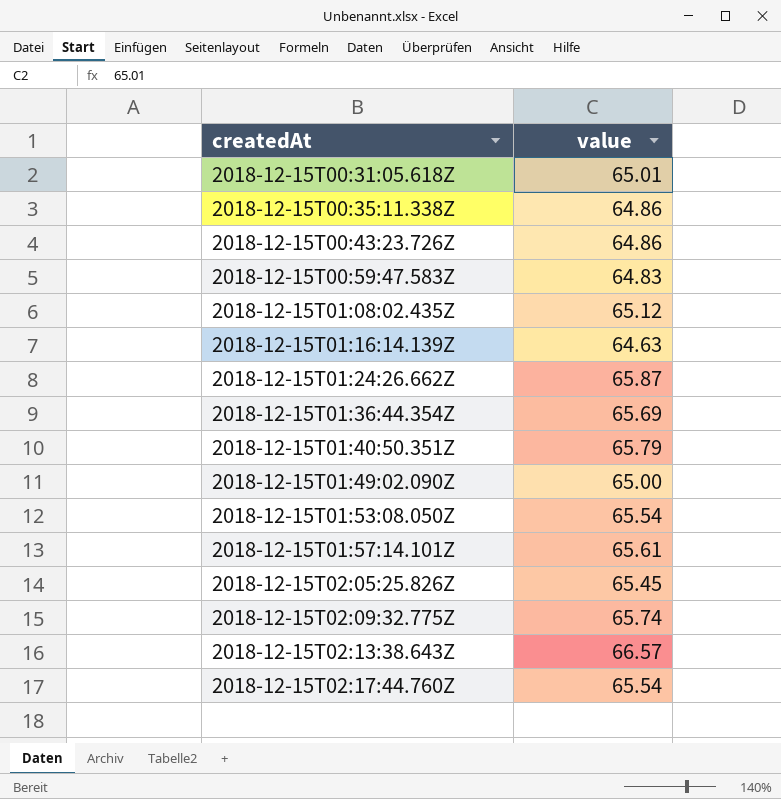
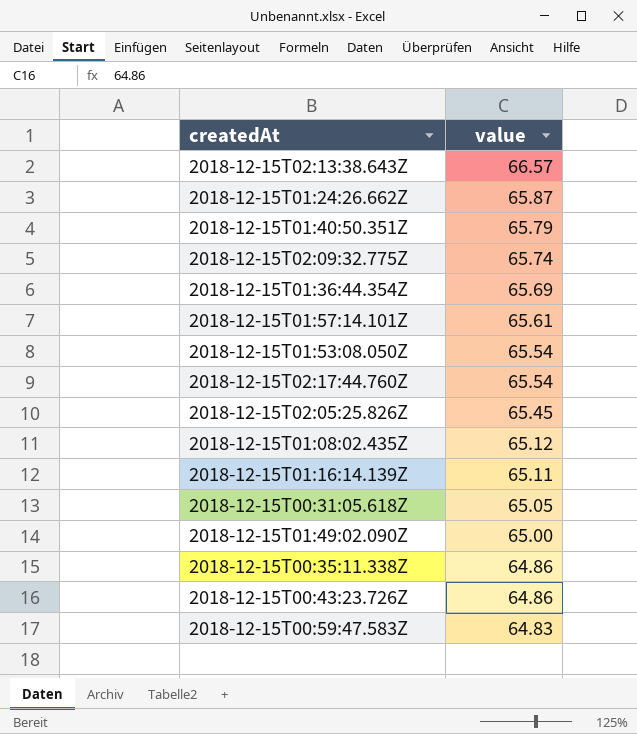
row order: createdAt ascending -> value descending
2018-12-15T01:16:14.139Z | value: 64.63 -> 65.11
2018-12-15T00:31:05.618Z | value: 65.01 -> 65.05

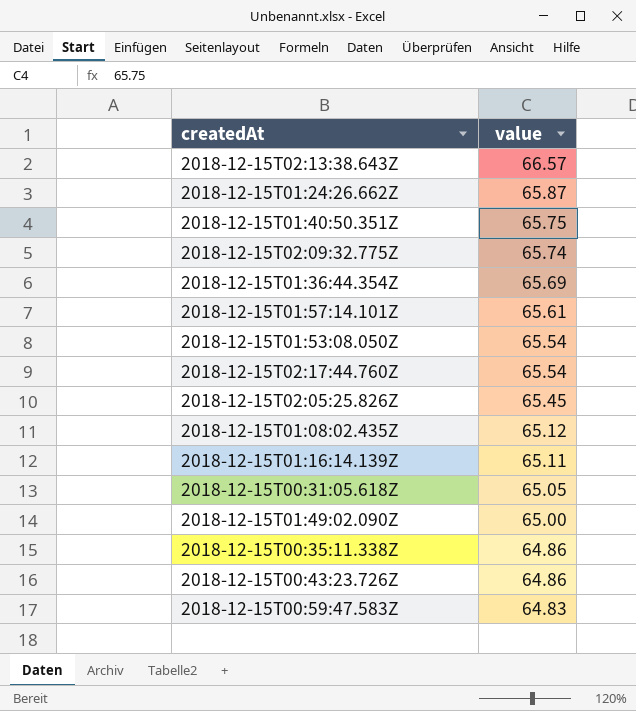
2018-12-15T01:40:50.351Z | value: 65.79 -> 65.75

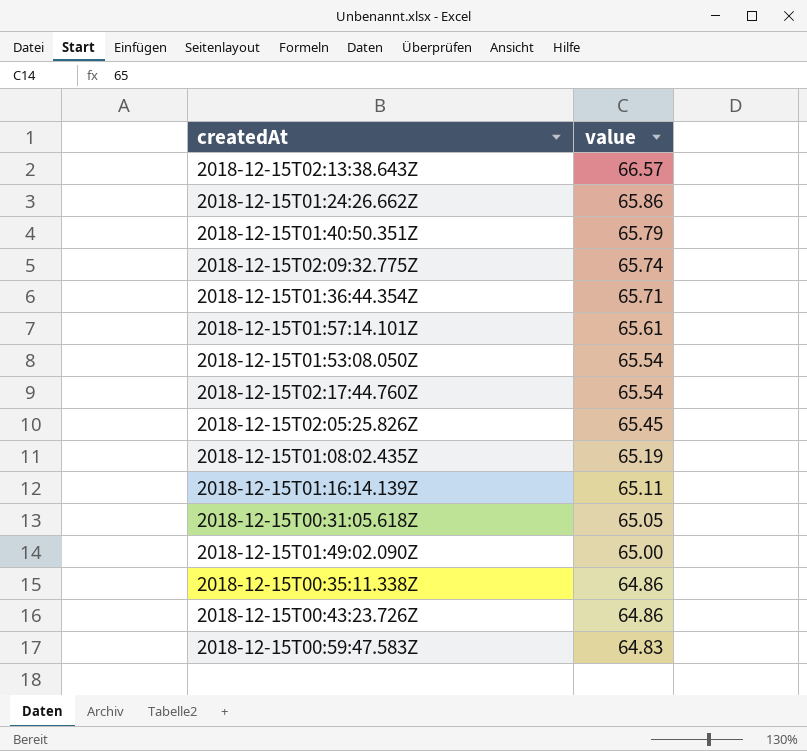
2018-12-15T01:24:26.662Z | value: 65.87 -> 65.86
2018-12-15T01:40:50.351Z | value: 65.75 -> 65.79
2018-12-15T01:36:44.354Z | value: 65.69 -> 65.71
2018-12-15T01:08:02.435Z | value: 65.12 -> 65.19

